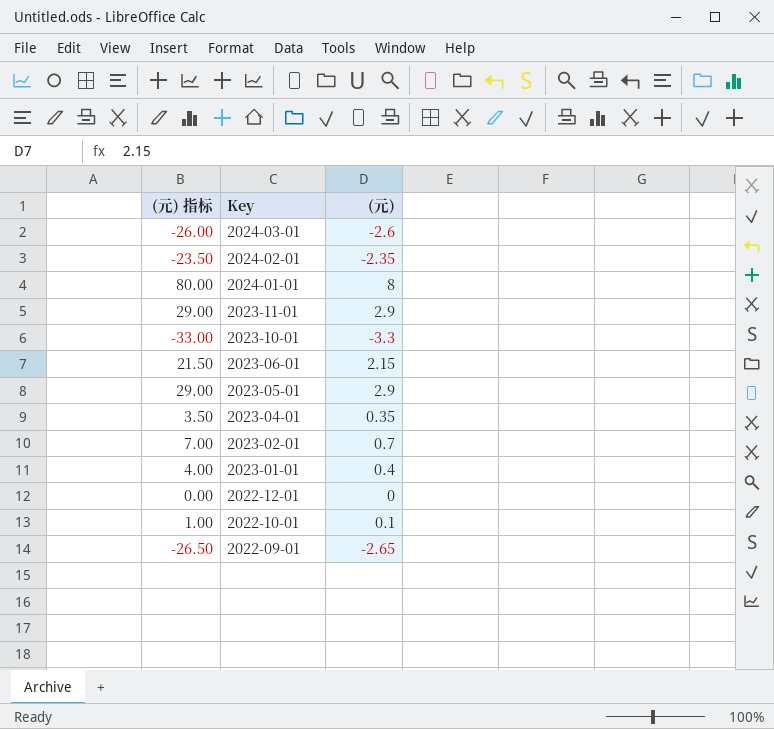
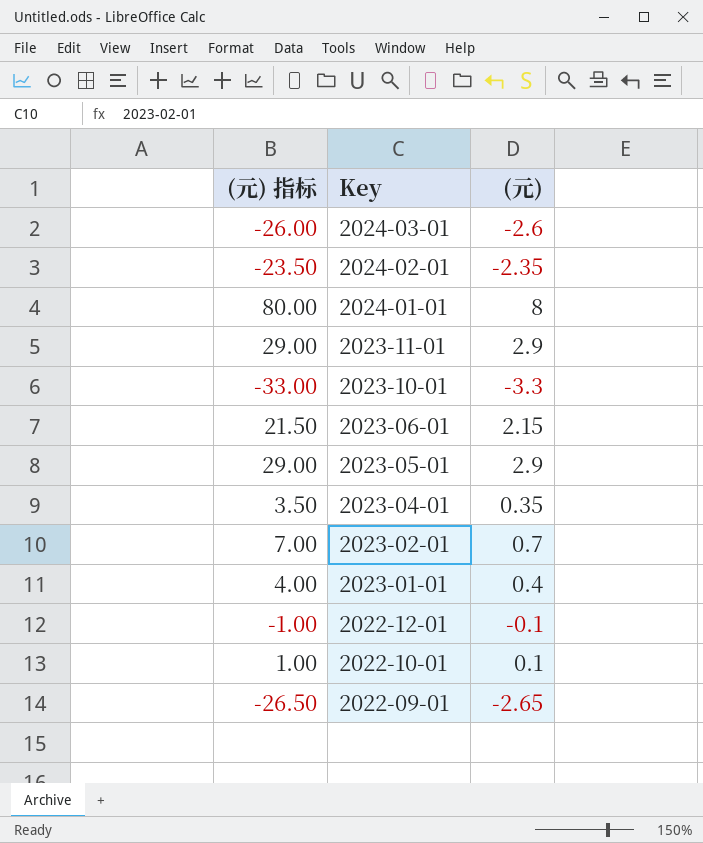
2022-12-01 | (元) 指标: 0.00 -> -1.00
2022-12-01 | (元): 0 -> -0.1

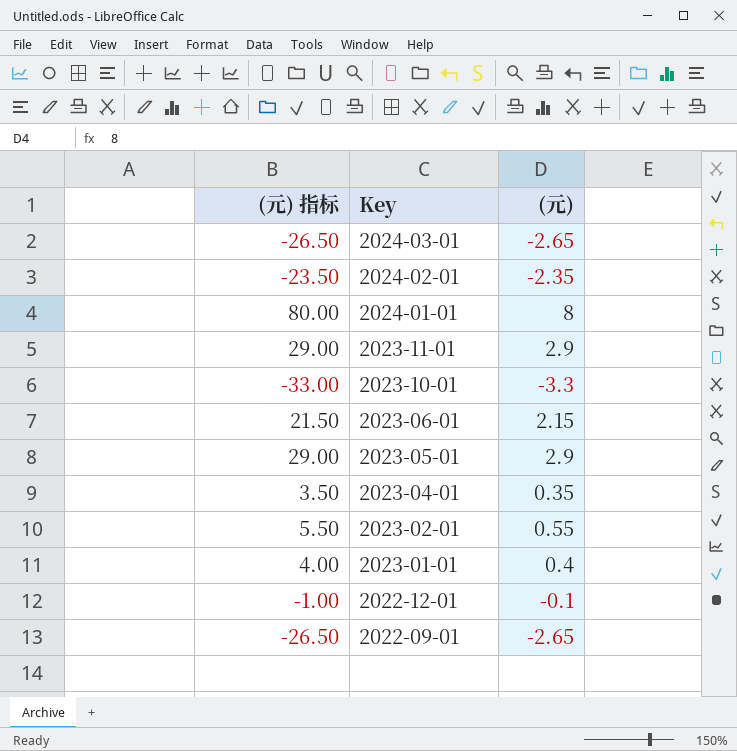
row 2022-10-01: 1.00 | 0.1 -> none
2024-03-01 | (元) 指标: -26.00 -> -26.50
2024-03-01 | (元): -2.6 -> -2.65
2023-02-01 | (元) 指标: 7.00 -> 5.50
2023-02-01 | (元): 0.7 -> 0.55

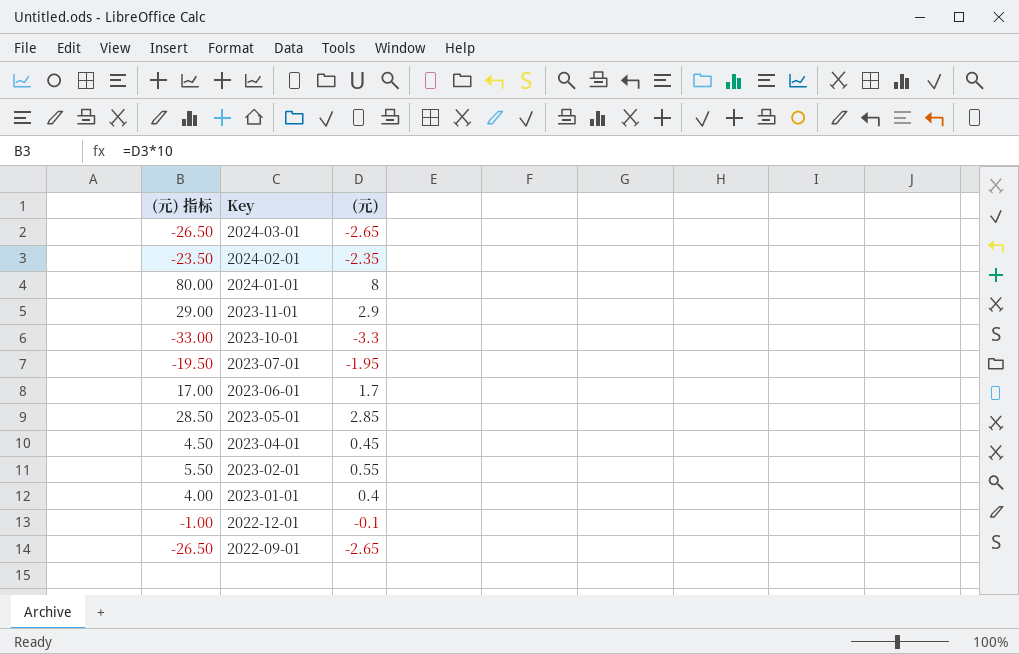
row 2023-07-01: none -> -19.50 | -1.95
2023-06-01 | (元) 指标: 21.50 -> 17.00
2023-06-01 | (元): 2.15 -> 1.7
2023-05-01 | (元) 指标: 29.00 -> 28.50
2023-05-01 | (元): 2.9 -> 2.85
2023-04-01 | (元) 指标: 3.50 -> 4.50
2023-04-01 | (元): 0.35 -> 0.45

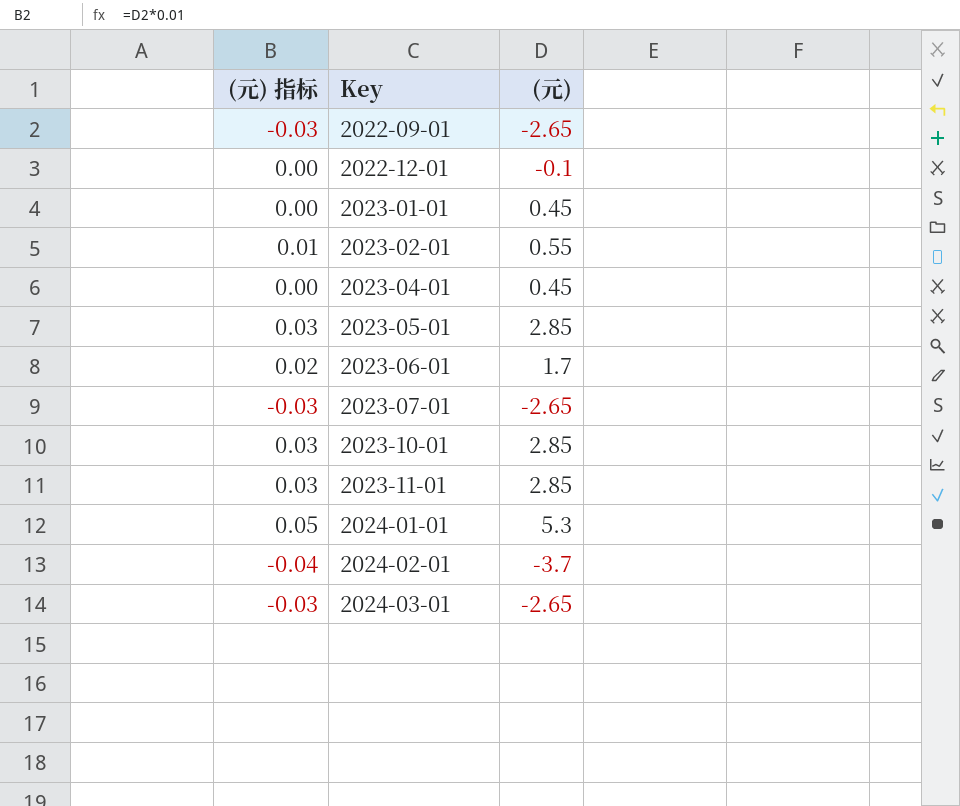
row order: Key descending -> Key ascending
column (元) 指标 | formula: [(元)] * 10 -> [(元)] * 0.01
2023-01-01 | (元): 0.4 -> 0.45
2023-07-01 | (元): -1.95 -> -2.65
2023-10-01 | (元): -3.3 -> 2.85
2023-11-01 | (元): 2.9 -> 2.85
2024-01-01 | (元): 8 -> 5.3
2024-02-01 | (元): -2.35 -> -3.7

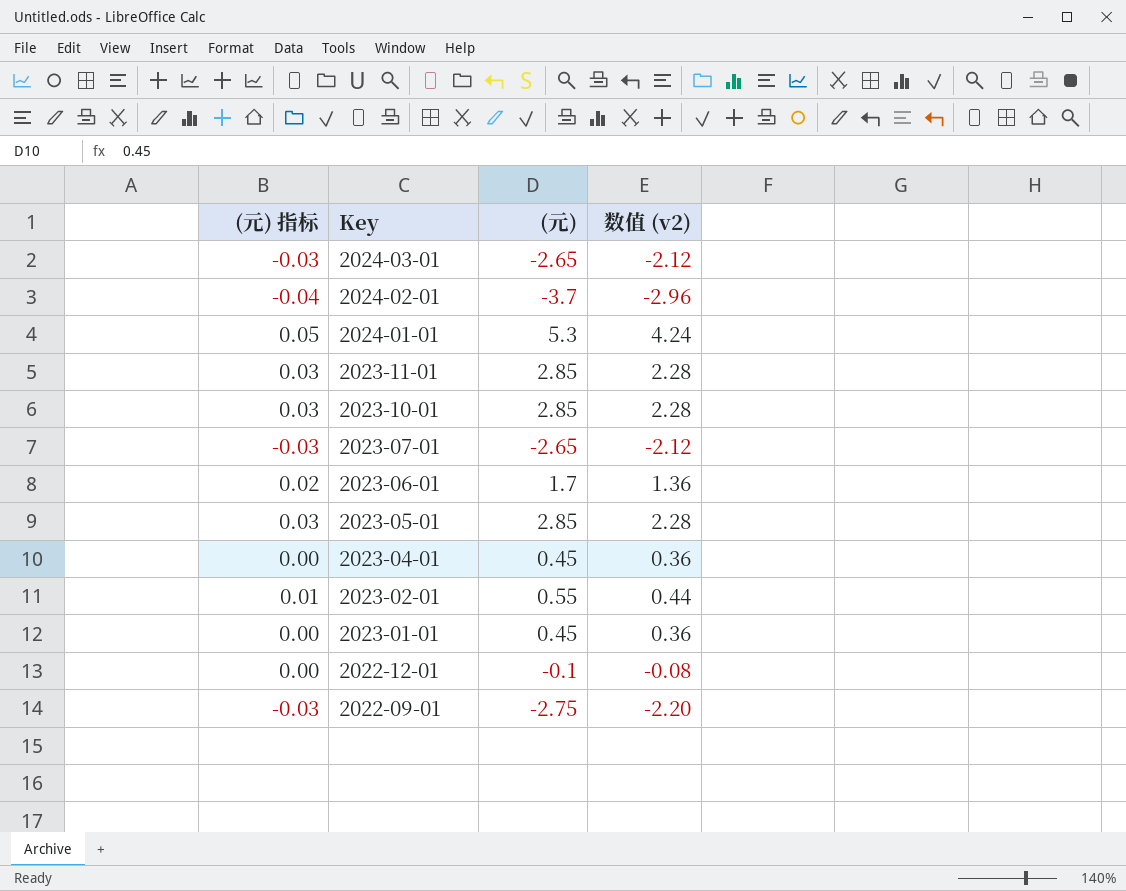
row order: Key ascending -> Key descending
column 数值 (v2) | formula: none -> [(元)] * 0.8
2022-09-01 | (元): -2.65 -> -2.75

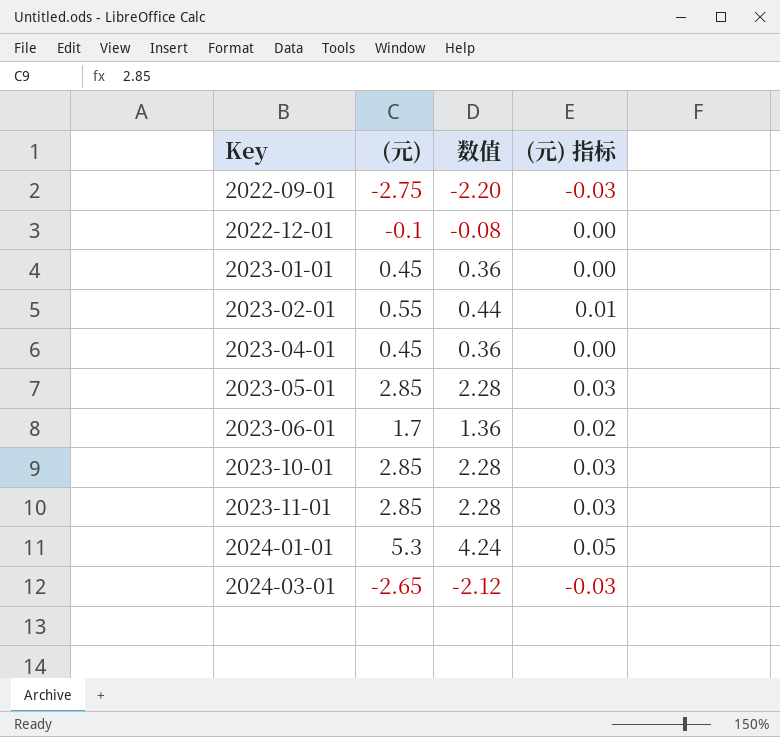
row order: Key descending -> Key ascending
column name: 数值 (v2) -> 数值
column (元) 指标 | position: 1 -> 4
row 2024-02-01: -0.04 | -3.7 | -2.96 -> none
row 2023-07-01: -0.03 | -2.65 | -2.12 -> none

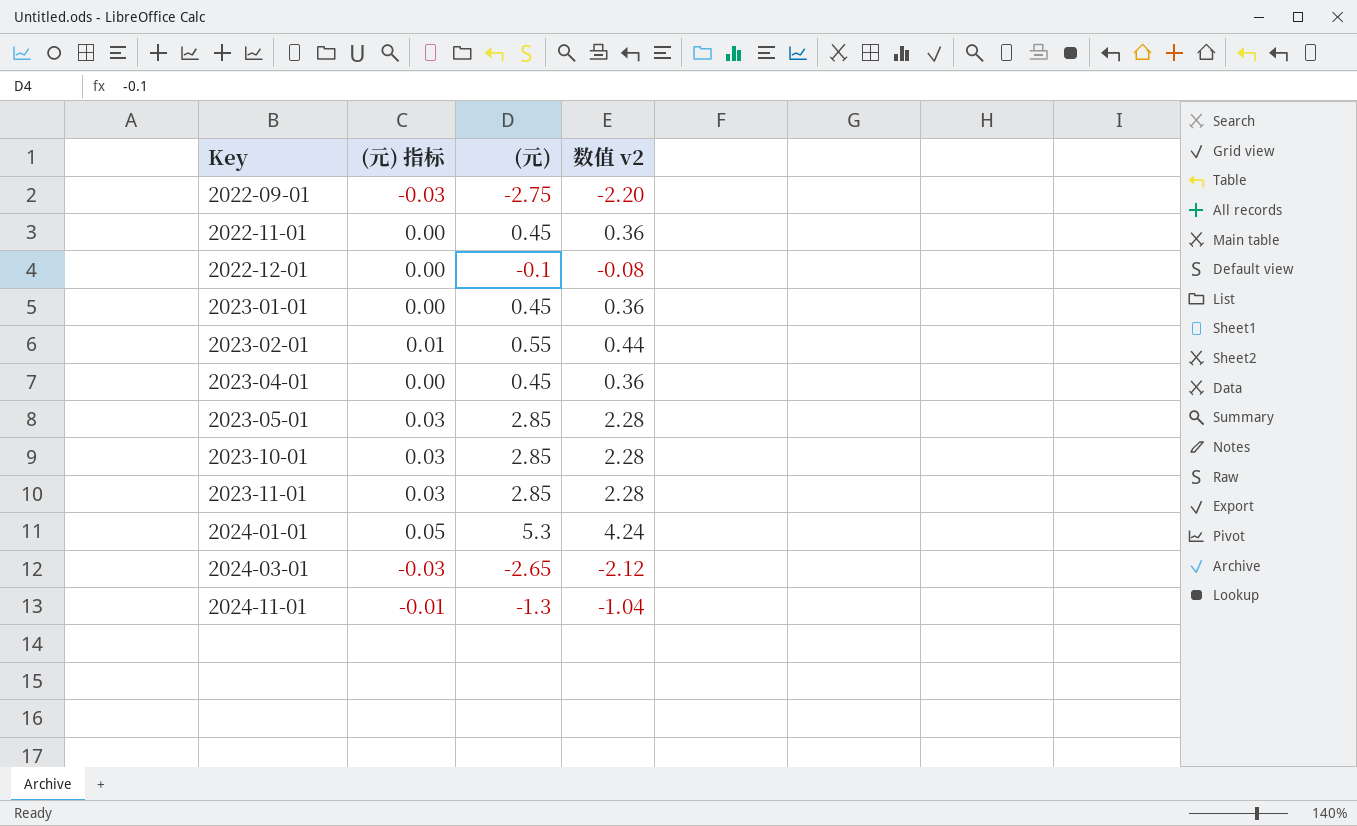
column (元) 指标 | position: 4 -> 2
column name: 数值 -> 数值 v2
row 2023-06-01: 1.7 | 1.36 | 0.02 -> none
row 2022-11-01: none -> 0.00 | 0.45 | 0.36
row 2024-11-01: none -> -0.01 | -1.3 | -1.04

